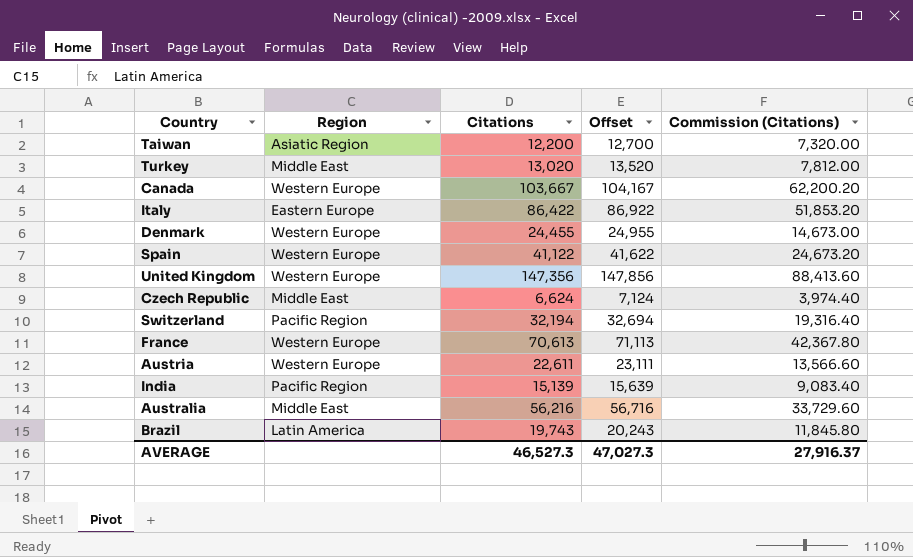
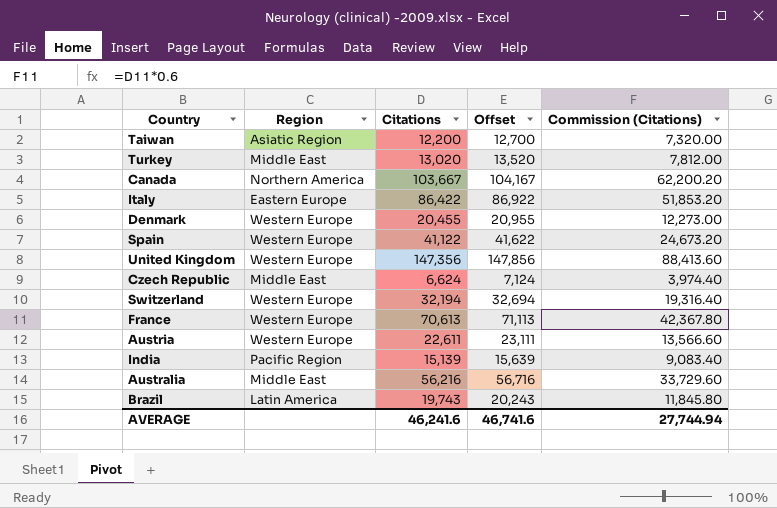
Canada | Region: Western Europe -> Northern America
Denmark | Citations: 24,455 -> 20,455
Denmark | Offset: 24,955 -> 20,955
Denmark | Commission (Citations): 14,673.00 -> 12,273.00
Switzerland | Region: Pacific Region -> Western Europe
AVERAGE | Citations: 46,527.3 -> 46,241.6
AVERAGE | Offset: 47,027.3 -> 46,741.6
AVERAGE | Commission (Citations): 27,916.37 -> 27,744.94

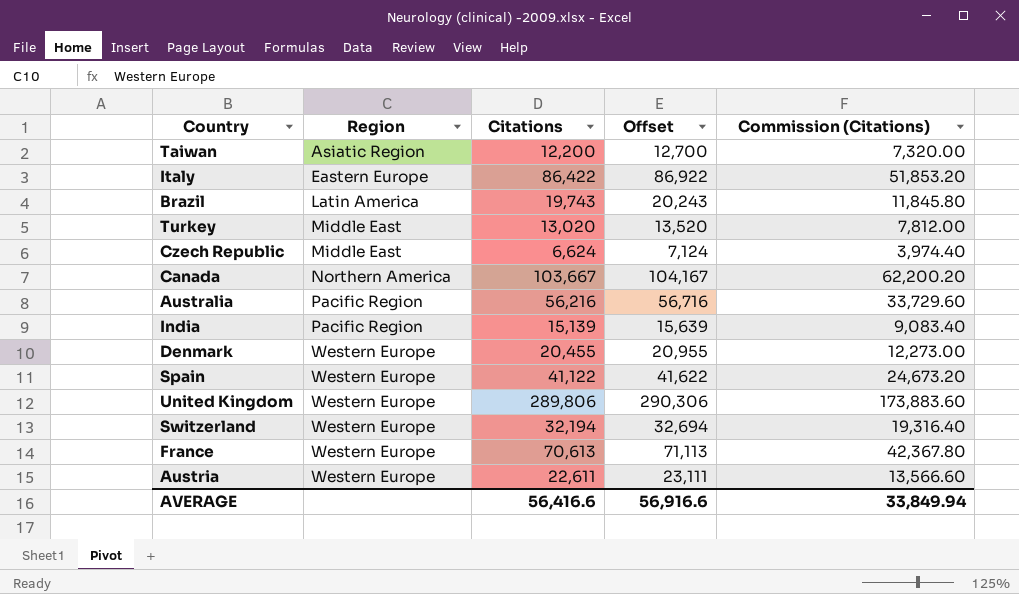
row order: none -> Region ascending
Australia | Region: Middle East -> Pacific Region
United Kingdom | Citations: 147,356 -> 289,806
United Kingdom | Offset: 147,856 -> 290,306
United Kingdom | Commission (Citations): 88,413.60 -> 173,883.60
AVERAGE | Citations: 46,241.6 -> 56,416.6
AVERAGE | Offset: 46,741.6 -> 56,916.6
AVERAGE | Commission (Citations): 27,744.94 -> 33,849.94

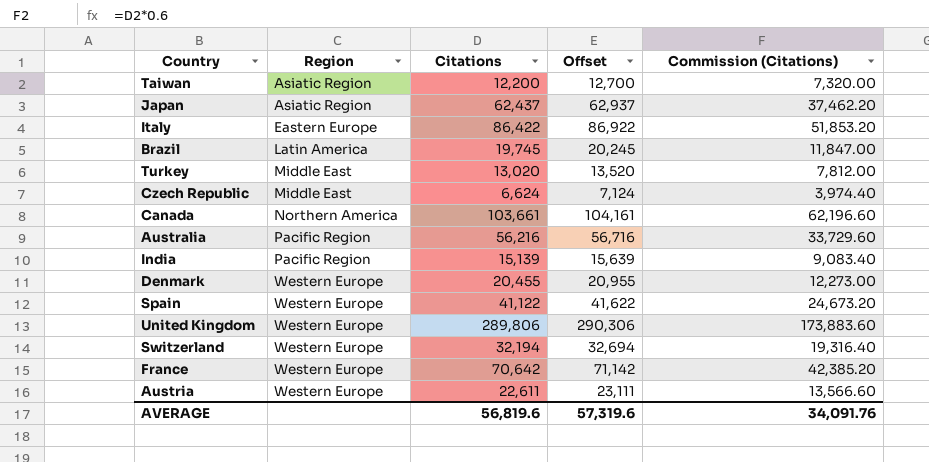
row Japan: none -> Asiatic Region | 62,437 | 62,937 | 37,462.20
Brazil | Citations: 19,743 -> 19,745
Brazil | Offset: 20,243 -> 20,245
Brazil | Commission (Citations): 11,845.80 -> 11,847.00
Canada | Citations: 103,667 -> 103,661
Canada | Offset: 104,167 -> 104,161
Canada | Commission (Citations): 62,200.20 -> 62,196.60
France | Citations: 70,613 -> 70,642
France | Offset: 71,113 -> 71,142
France | Commission (Citations): 42,367.80 -> 42,385.20
AVERAGE | Citations: 56,416.6 -> 56,819.6
AVERAGE | Offset: 56,916.6 -> 57,319.6
AVERAGE | Commission (Citations): 33,849.94 -> 34,091.76

